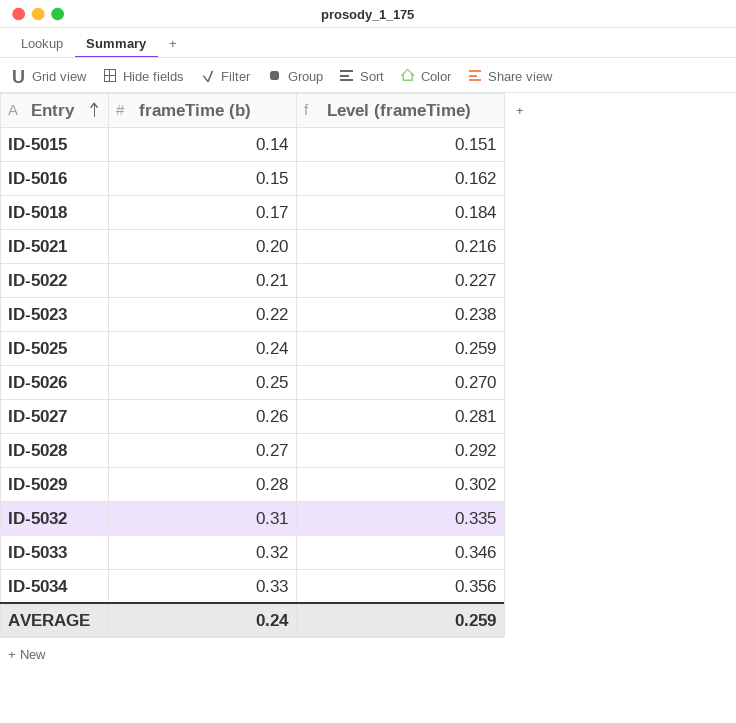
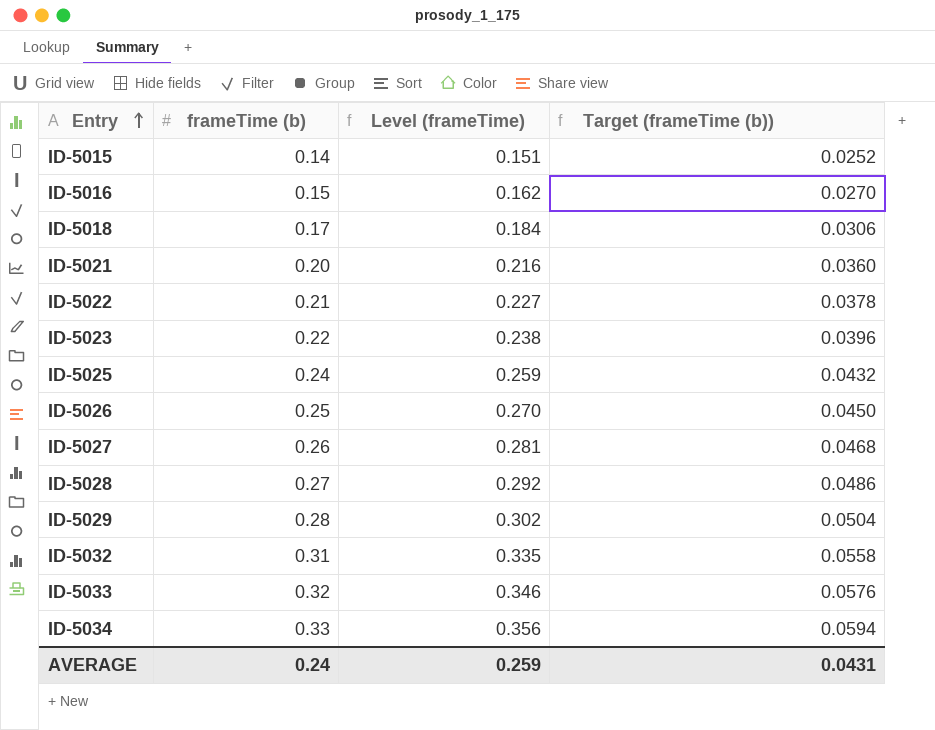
column Target (frameTime (b)) | formula: none -> [frameTime (b)] * 0.18

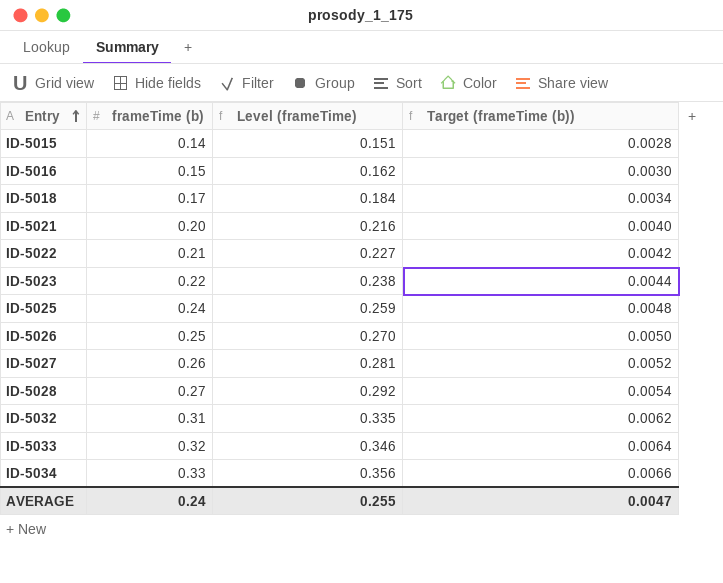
column Target (frameTime (b)) | formula: [frameTime (b)] * 0.18 -> [frameTime (b)] * 0.02
row ID-5029: 0.28 | 0.302 | 0.0504 -> none
AVERAGE | Level (frameTime): 0.259 -> 0.255
AVERAGE | Target (frameTime (b)): 0.0431 -> 0.0047

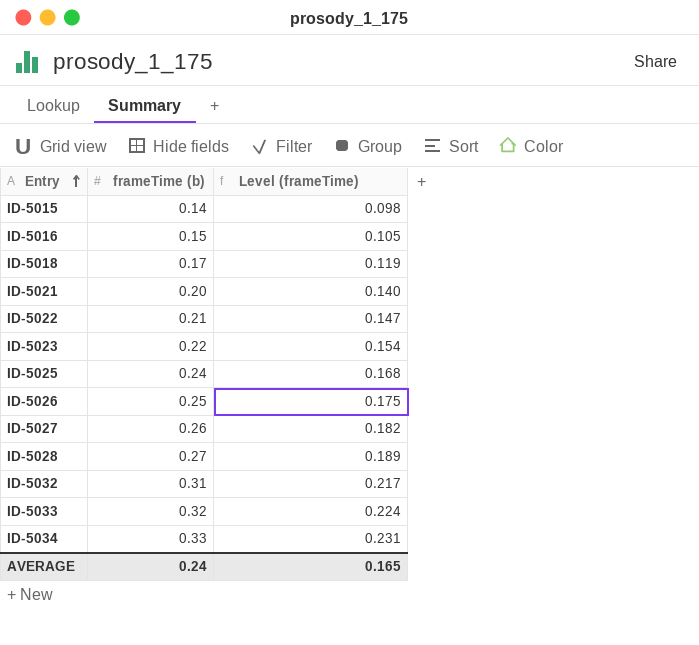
column Target (frameTime (b)) | formula: [frameTime (b)] * 0.02 -> none
column Level (frameTime) | formula: [frameTime (b)] * 1.08 -> [frameTime (b)] * 0.7
AVERAGE | Level (frameTime): 0.255 -> 0.165

